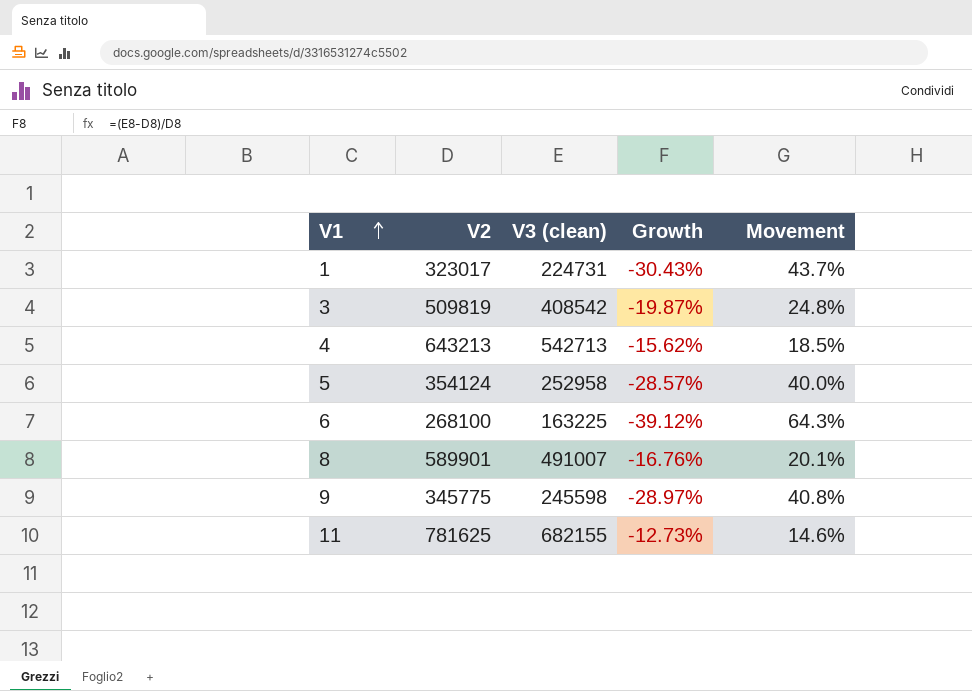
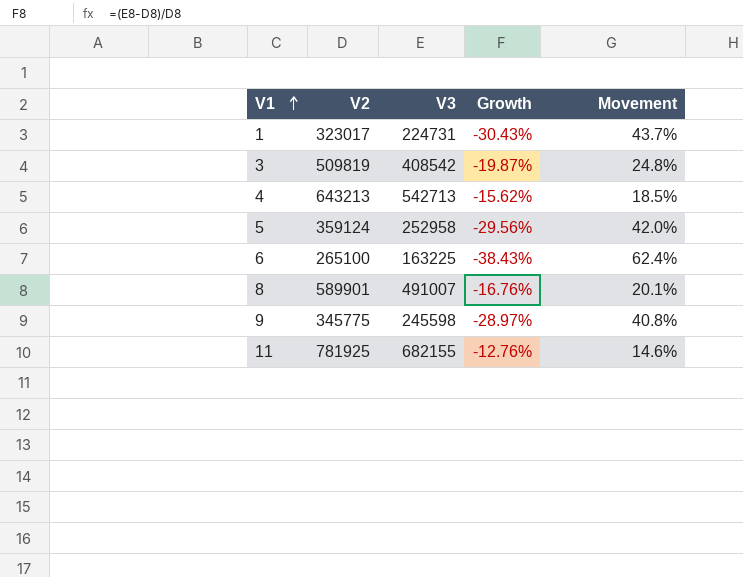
column name: V3 (clean) -> V3
5 | V2: 354124 -> 359124
5 | Growth: -28.57% -> -29.56%
5 | Movement: 40.0% -> 42.0%
6 | V2: 268100 -> 265100
6 | Growth: -39.12% -> -38.43%
6 | Movement: 64.3% -> 62.4%
11 | V2: 781625 -> 781925
11 | Growth: -12.73% -> -12.76%

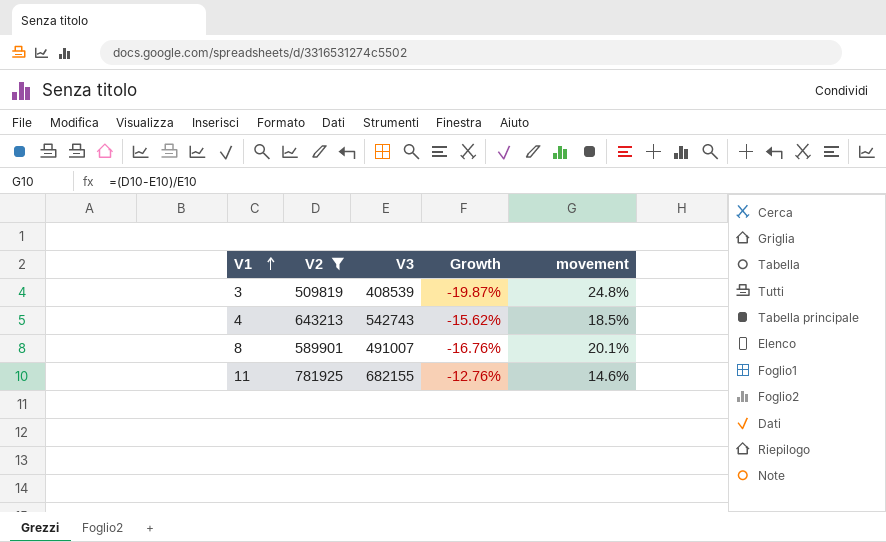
filter: none -> V2 >= 509819
column name: Movement -> movement
3 | V3: 408542 -> 408539
4 | V3: 542713 -> 542743

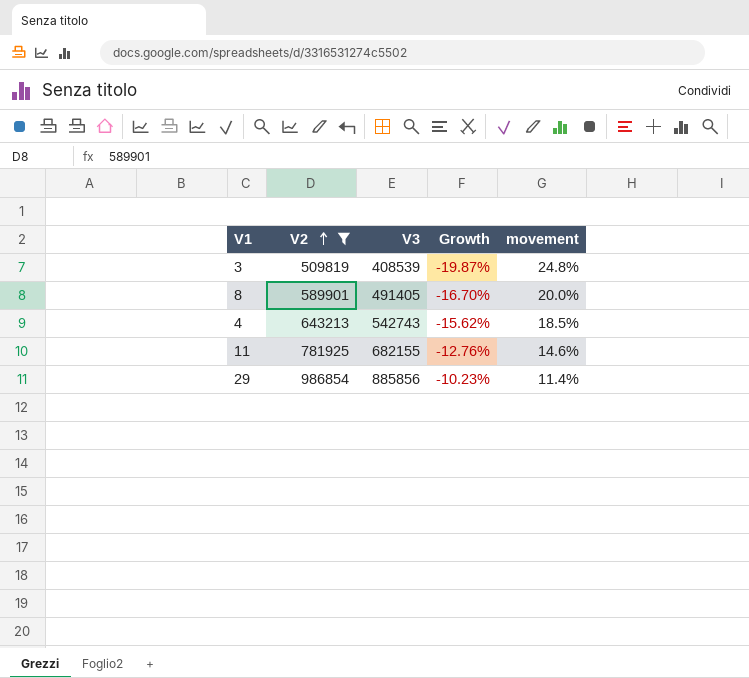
row order: V1 ascending -> V2 ascending
8 | V3: 491007 -> 491405
8 | Growth: -16.76% -> -16.70%
8 | movement: 20.1% -> 20.0%
row 29: none -> 986854 | 885856 | -10.23% | 11.4%

